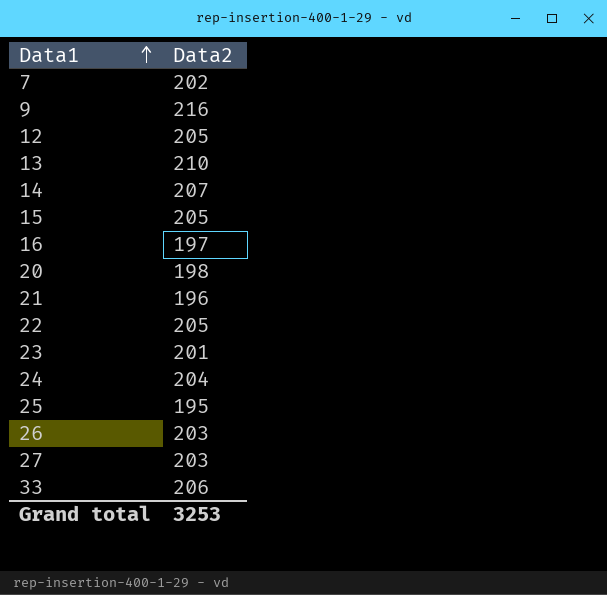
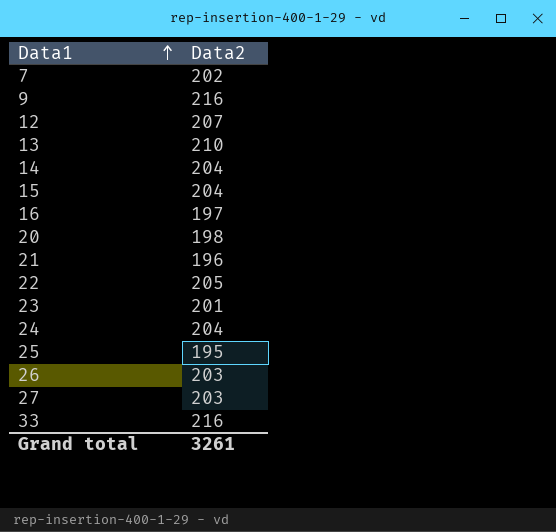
12 | Data2: 205 -> 207
14 | Data2: 207 -> 204
15 | Data2: 205 -> 204
33 | Data2: 206 -> 216
Grand total | Data2: 3253 -> 3261

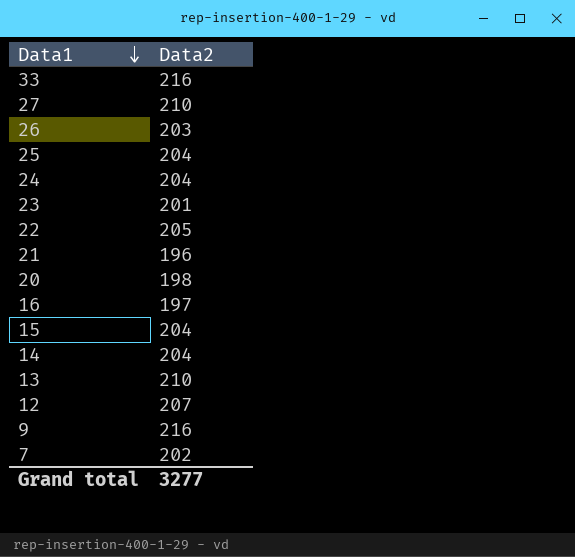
row order: Data1 ascending -> Data1 descending
27 | Data2: 203 -> 210
25 | Data2: 195 -> 204
Grand total | Data2: 3261 -> 3277

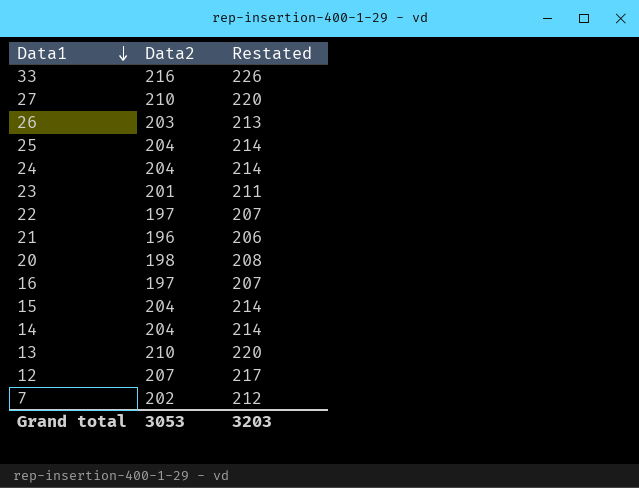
column Restated | formula: none -> [Data2] + 10
row 9: 216 -> none
22 | Data2: 205 -> 197
Grand total | Data2: 3277 -> 3053

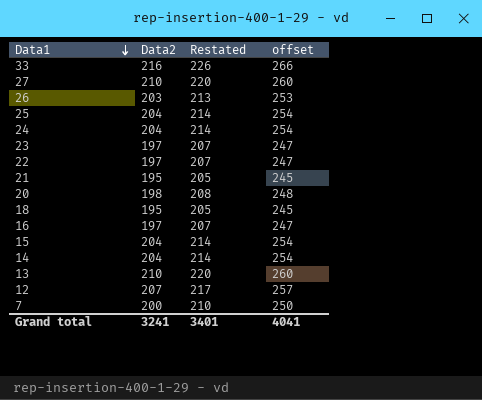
column offset | formula: none -> [Data2] + 50
23 | Data2: 201 -> 197
23 | Restated: 211 -> 207
21 | Data2: 196 -> 195
21 | Restated: 206 -> 205
row 18: none -> 195 | 205 | 245
7 | Data2: 202 -> 200
7 | Restated: 212 -> 210
Grand total | Data2: 3053 -> 3241
Grand total | Restated: 3203 -> 3401

